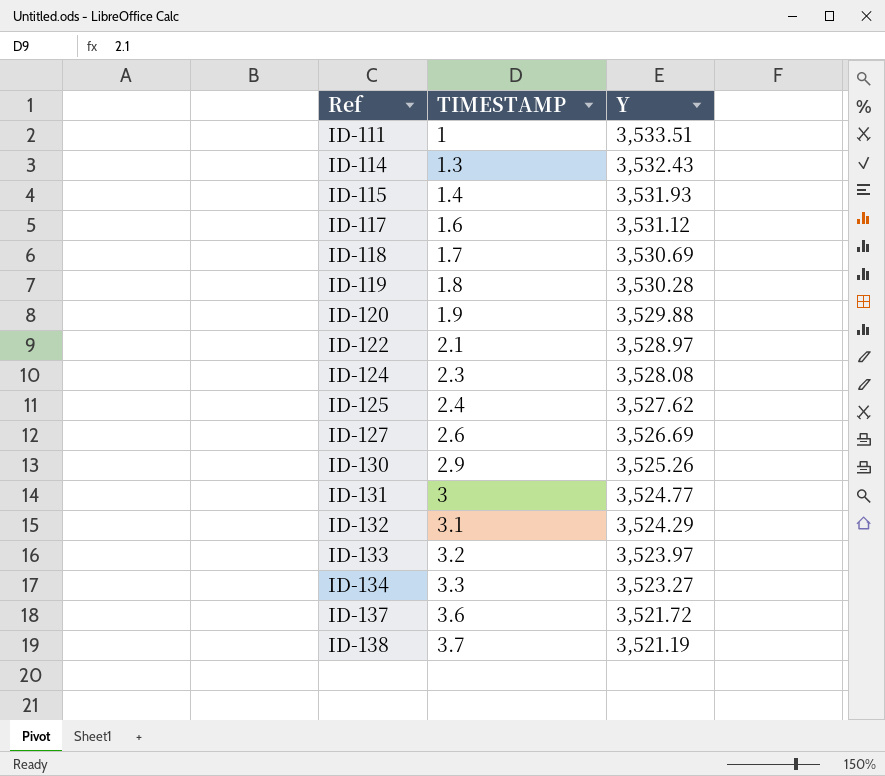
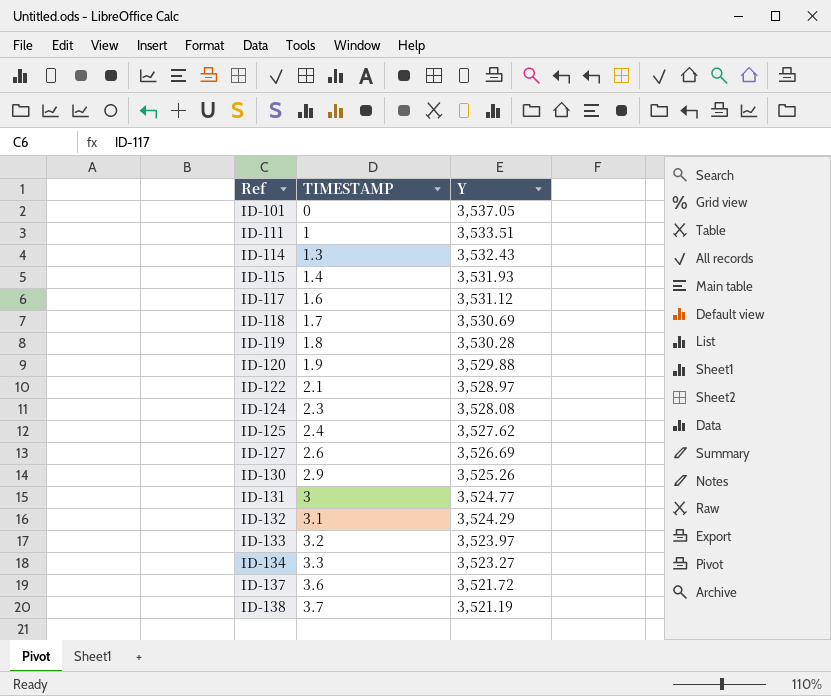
row ID-101: none -> 0 | 3,537.05

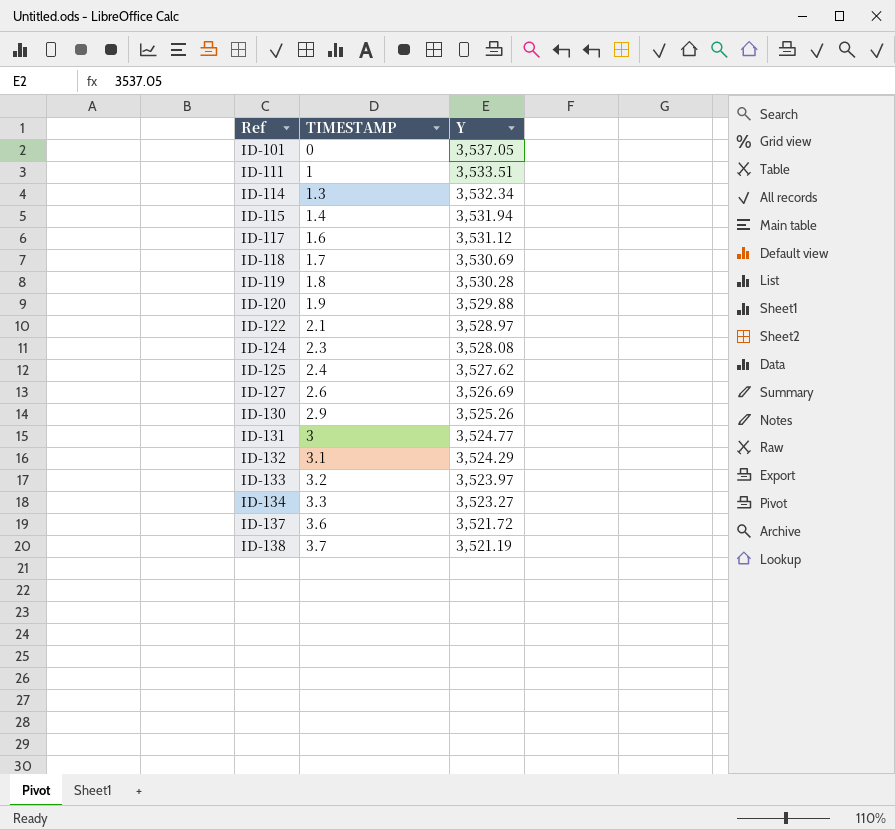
ID-114 | Y: 3,532.43 -> 3,532.34
ID-115 | Y: 3,531.93 -> 3,531.94

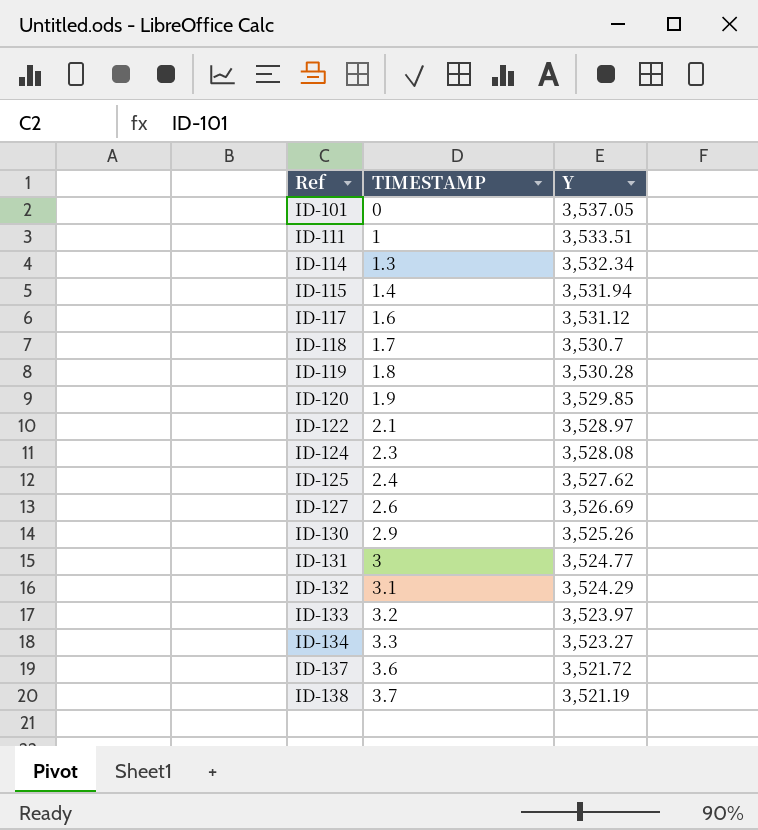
ID-118 | Y: 3,530.69 -> 3,530.7
ID-120 | Y: 3,529.88 -> 3,529.85

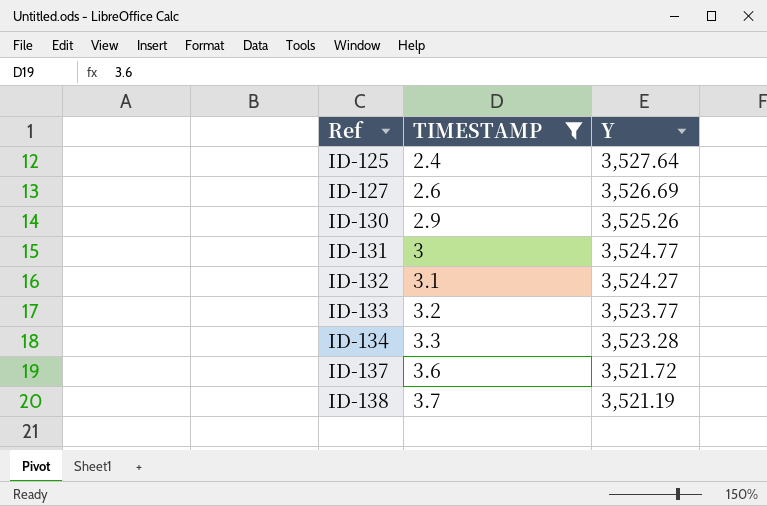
filter: none -> TIMESTAMP >= 2.4
ID-125 | Y: 3,527.62 -> 3,527.64
ID-132 | Y: 3,524.29 -> 3,524.27
ID-133 | Y: 3,523.97 -> 3,523.77
ID-134 | Y: 3,523.27 -> 3,523.28

